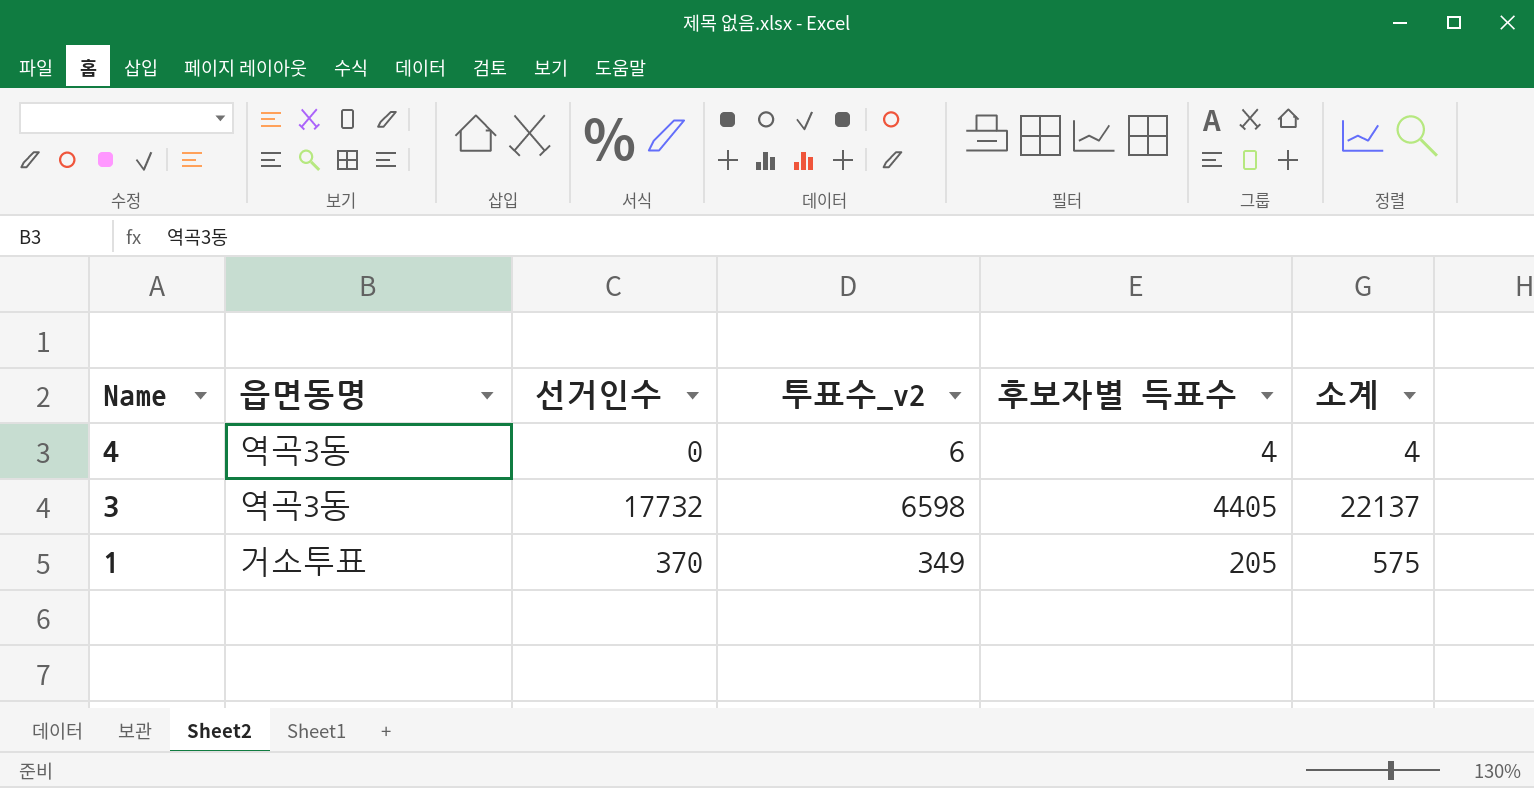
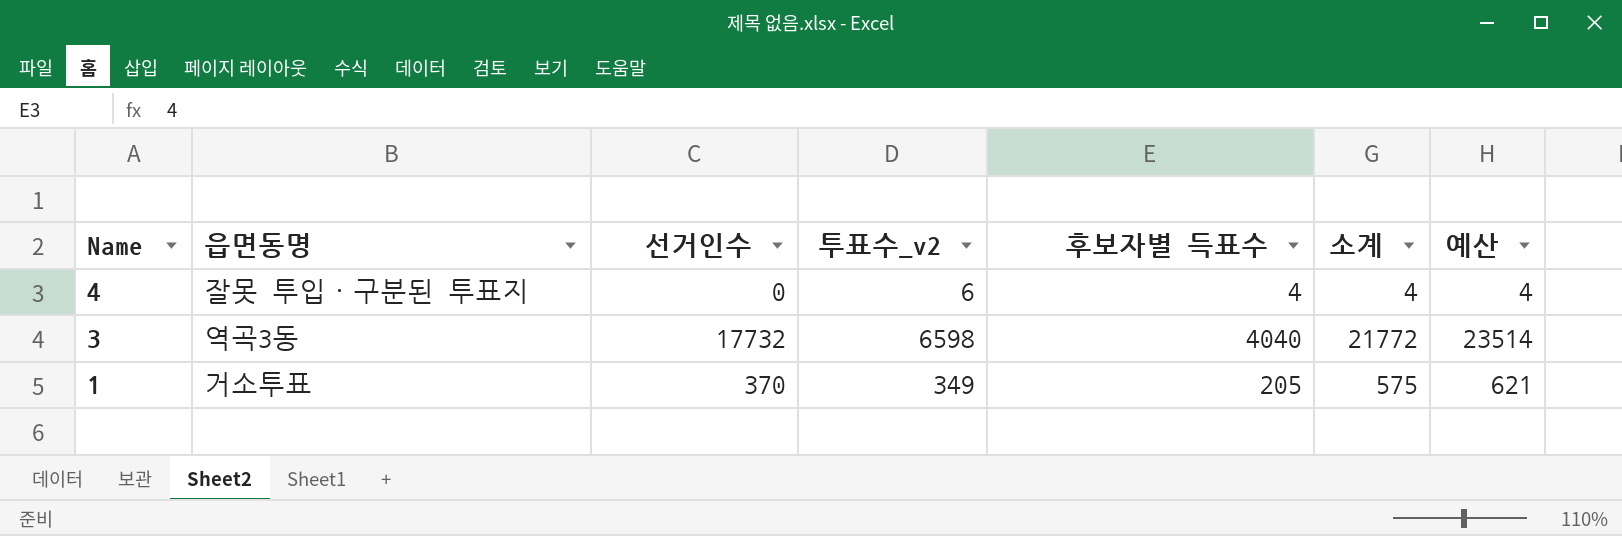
column 예산 | formula: none -> [소계] * 1.08
4 | 읍면동명: 역곡3동 -> 잘못 투입·구분된 투표지
3 | 후보자별 득표수: 4405 -> 4040
3 | 소계: 22137 -> 21772

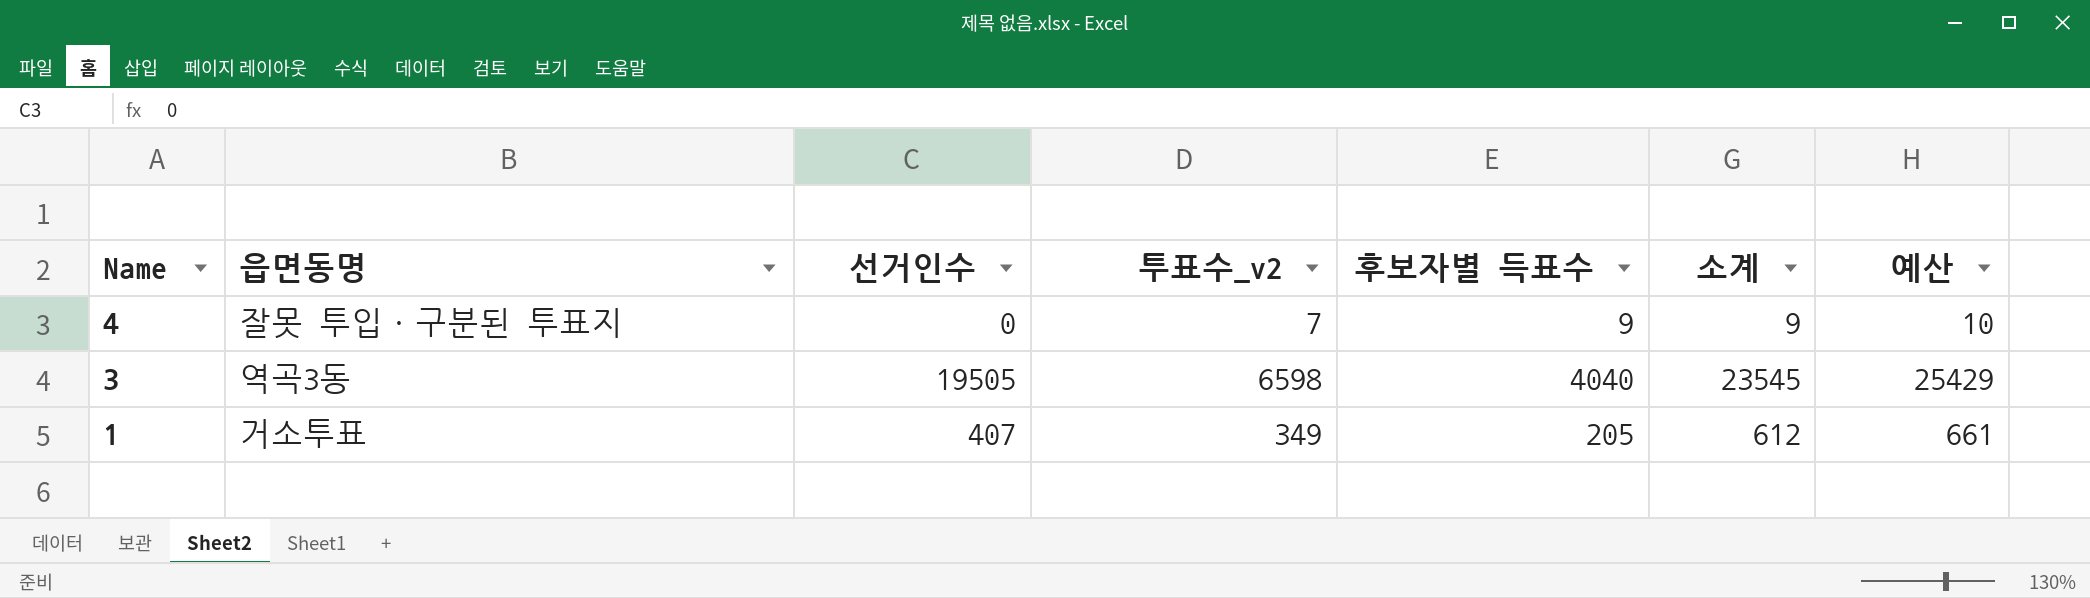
4 | 투표수_v2: 6 -> 7
4 | 후보자별 득표수: 4 -> 9
4 | 소계: 4 -> 9
4 | 예산: 4 -> 10
3 | 선거인수: 17732 -> 19505
3 | 소계: 21772 -> 23545
3 | 예산: 23514 -> 25429
1 | 선거인수: 370 -> 407
1 | 소계: 575 -> 612
1 | 예산: 621 -> 661

